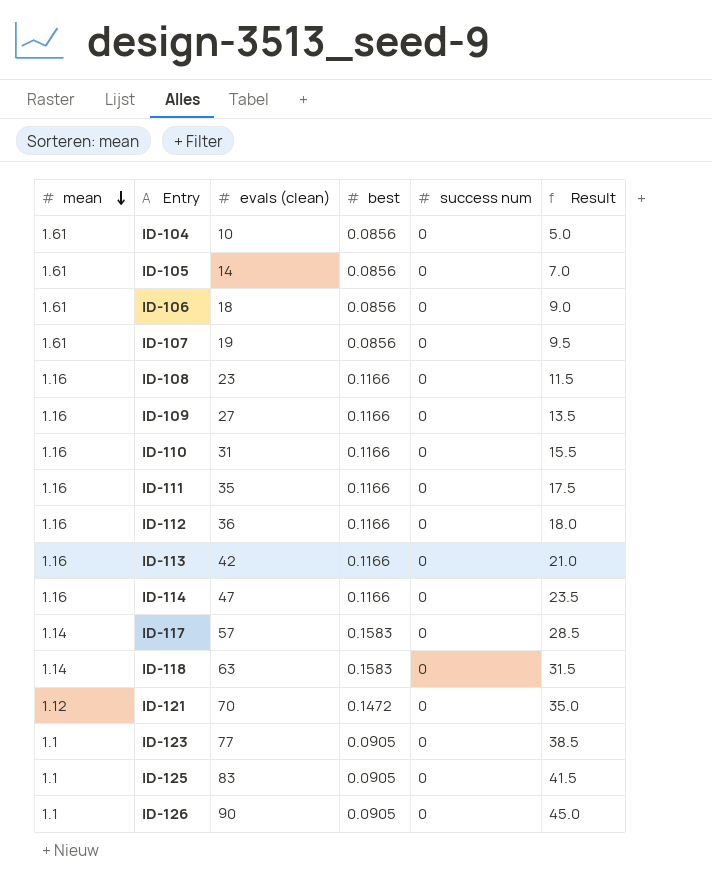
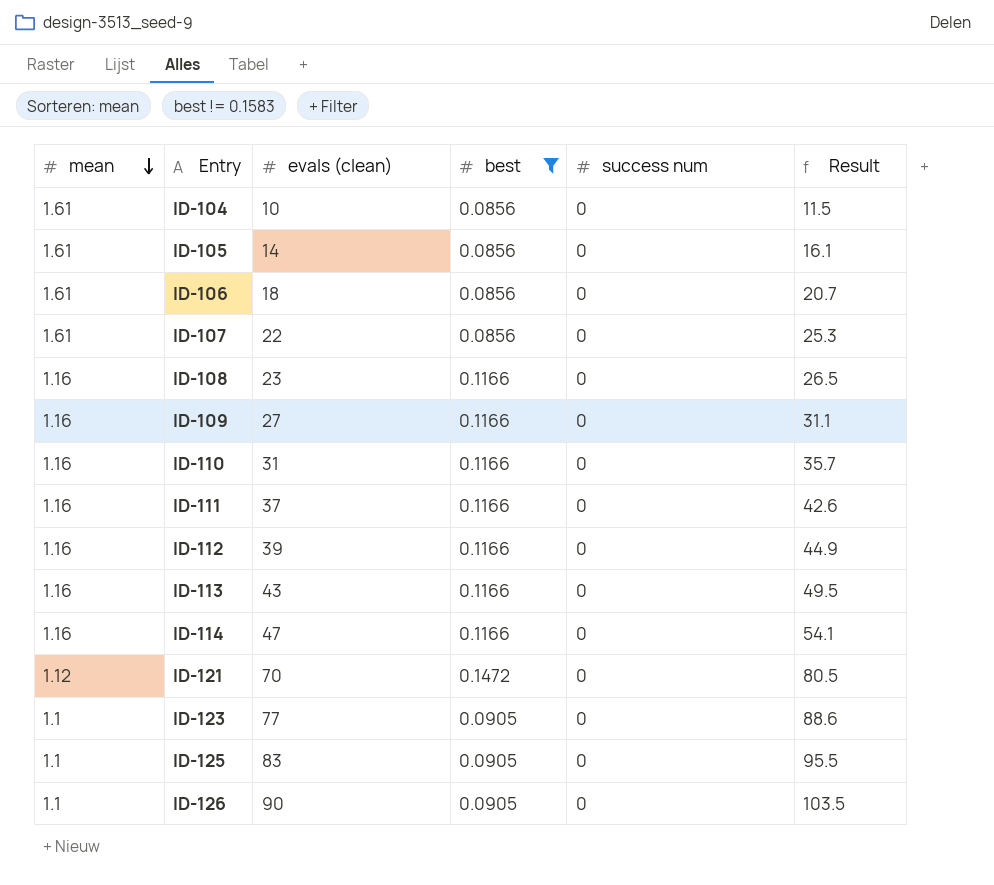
filter: none -> best != 0.1583
column Result | formula: [evals (clean)] * 0.5 -> [evals (clean)] * 1.15
ID-107 | evals (clean): 19 -> 22
ID-111 | evals (clean): 35 -> 37
ID-112 | evals (clean): 36 -> 39
ID-113 | evals (clean): 42 -> 43

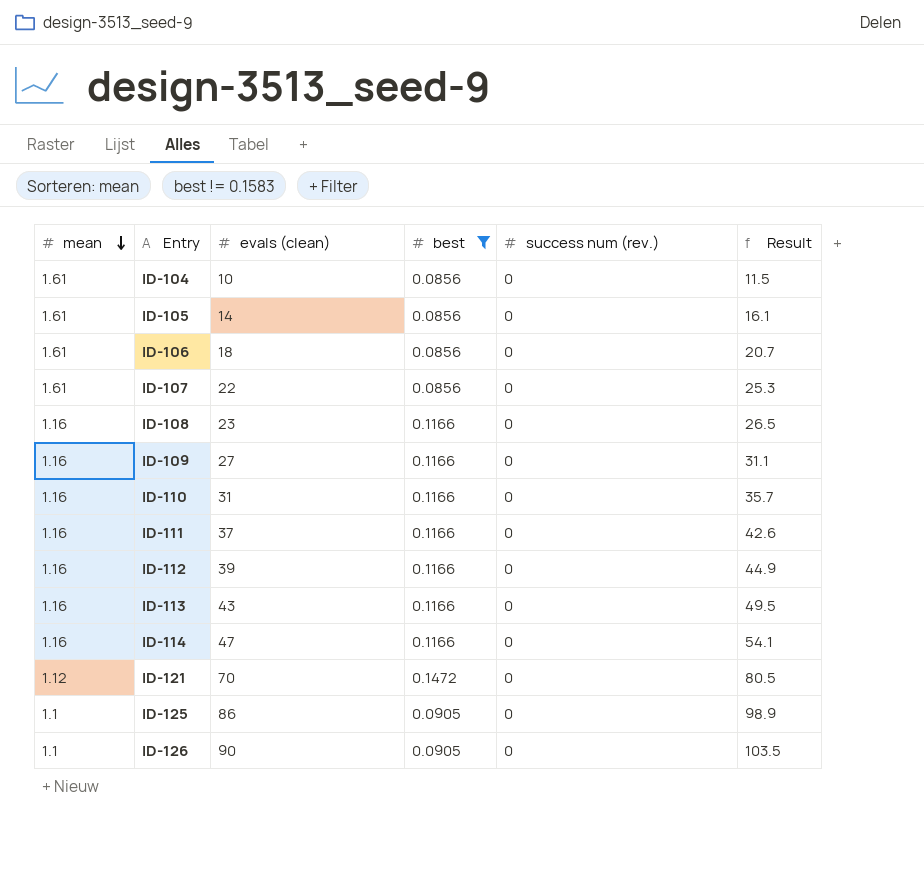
column name: success num -> success num (rev.)
row ID-123: 1.1 | 77 | 0.0905 | 0 | 88.6 -> none
ID-125 | evals (clean): 83 -> 86
ID-125 | Result: 95.5 -> 98.9

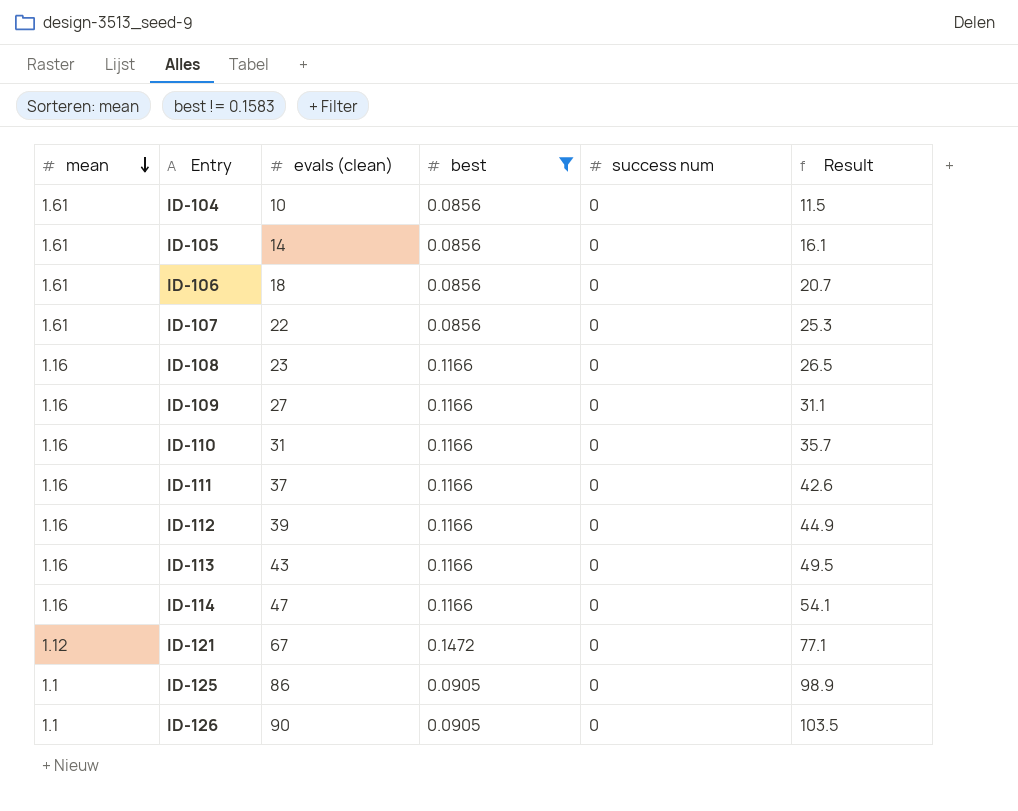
column name: success num (rev.) -> success num
ID-121 | evals (clean): 70 -> 67
ID-121 | Result: 80.5 -> 77.1

